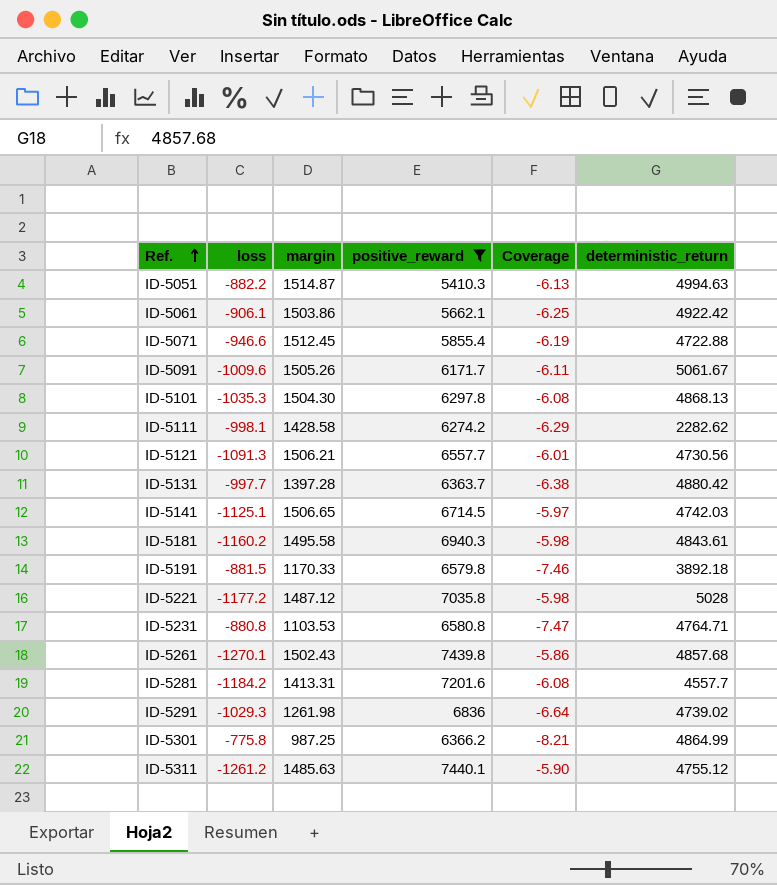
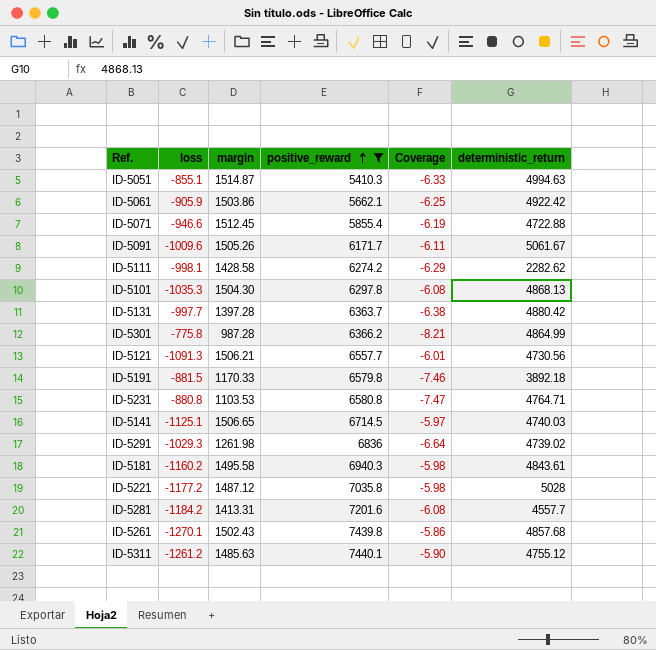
row order: Ref. ascending -> positive_reward ascending
ID-5051 | loss: -882.2 -> -855.1
ID-5051 | Coverage: -6.13 -> -6.33
ID-5061 | loss: -906.1 -> -905.9
ID-5301 | margin: 987.25 -> 987.28
ID-5141 | deterministic_return: 4742.03 -> 4740.03

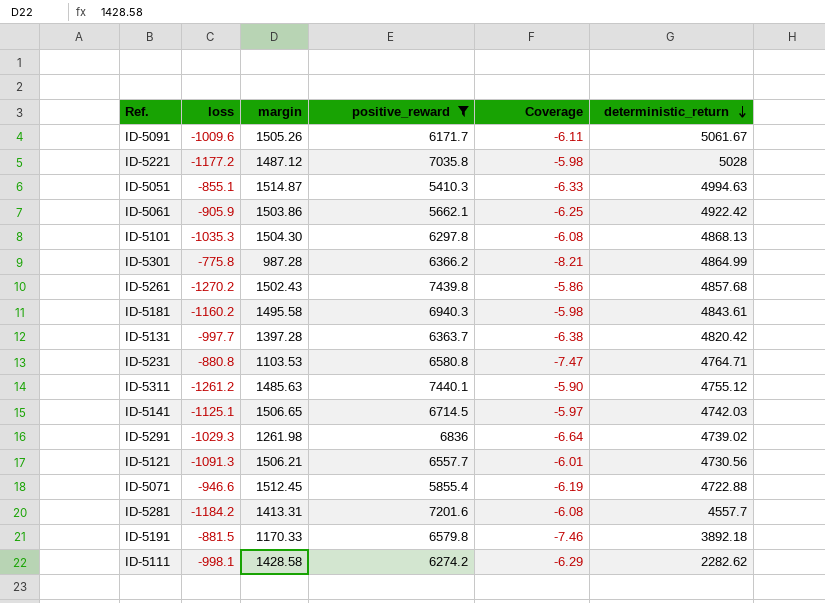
row order: positive_reward ascending -> deterministic_return descending
ID-5261 | loss: -1270.1 -> -1270.2
ID-5131 | deterministic_return: 4880.42 -> 4820.42
ID-5141 | deterministic_return: 4740.03 -> 4742.03

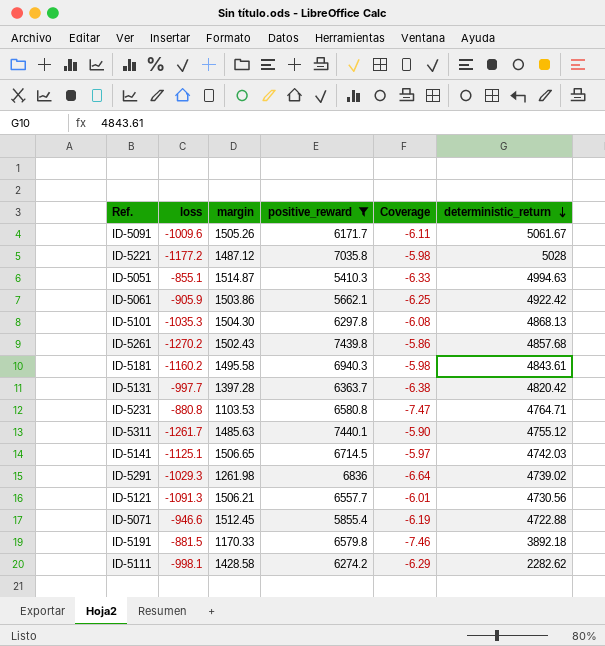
row ID-5301: -775.8 | 987.28 | 6366.2 | -8.21 | 4864.99 -> none
row ID-5281: -1184.2 | 1413.31 | 7201.6 | -6.08 | 4557.7 -> none
ID-5311 | loss: -1261.2 -> -1261.7

